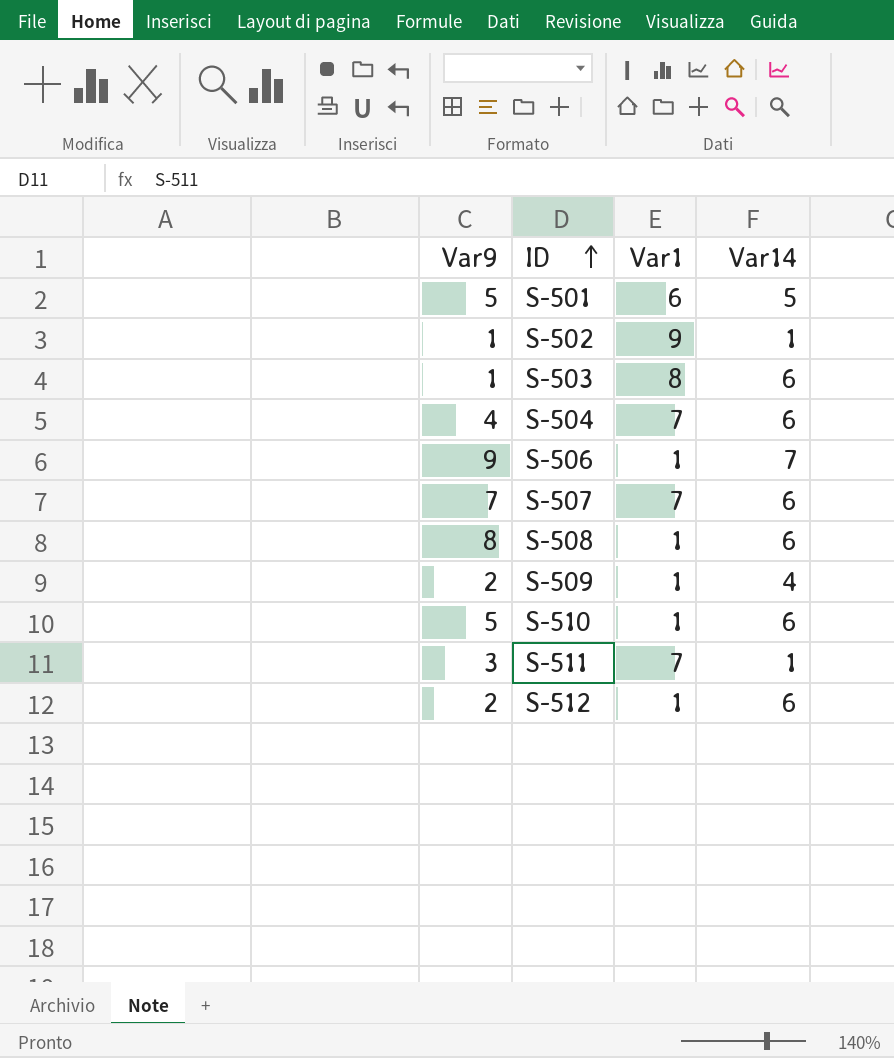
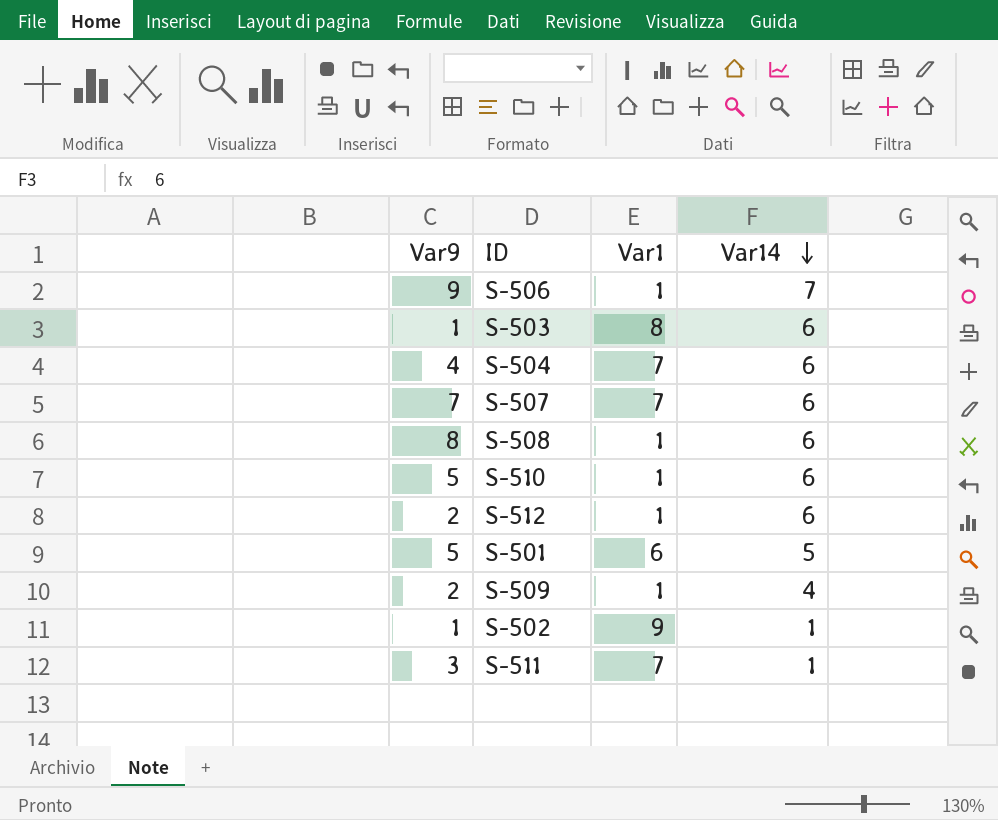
row order: ID ascending -> Var14 descending

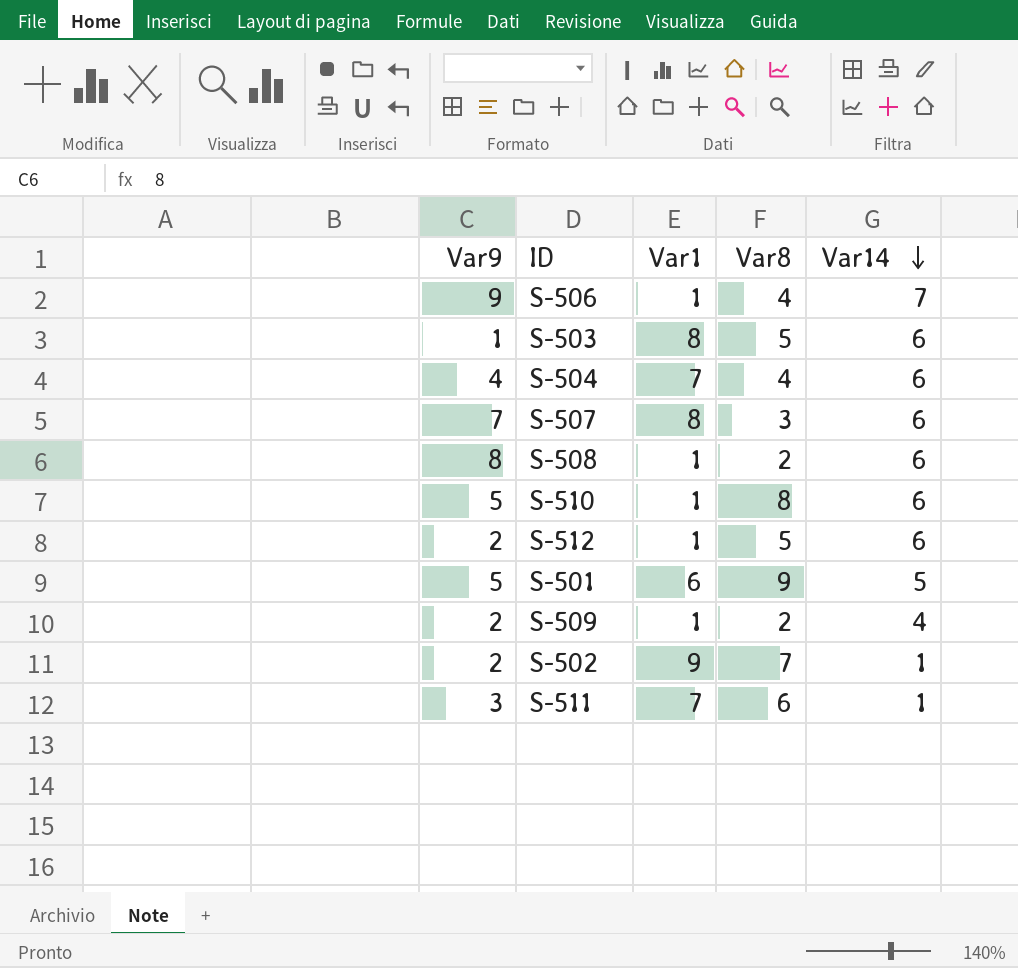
column Var8 | position: none -> 4
S-507 | Var1: 7 -> 8
S-502 | Var9: 1 -> 2

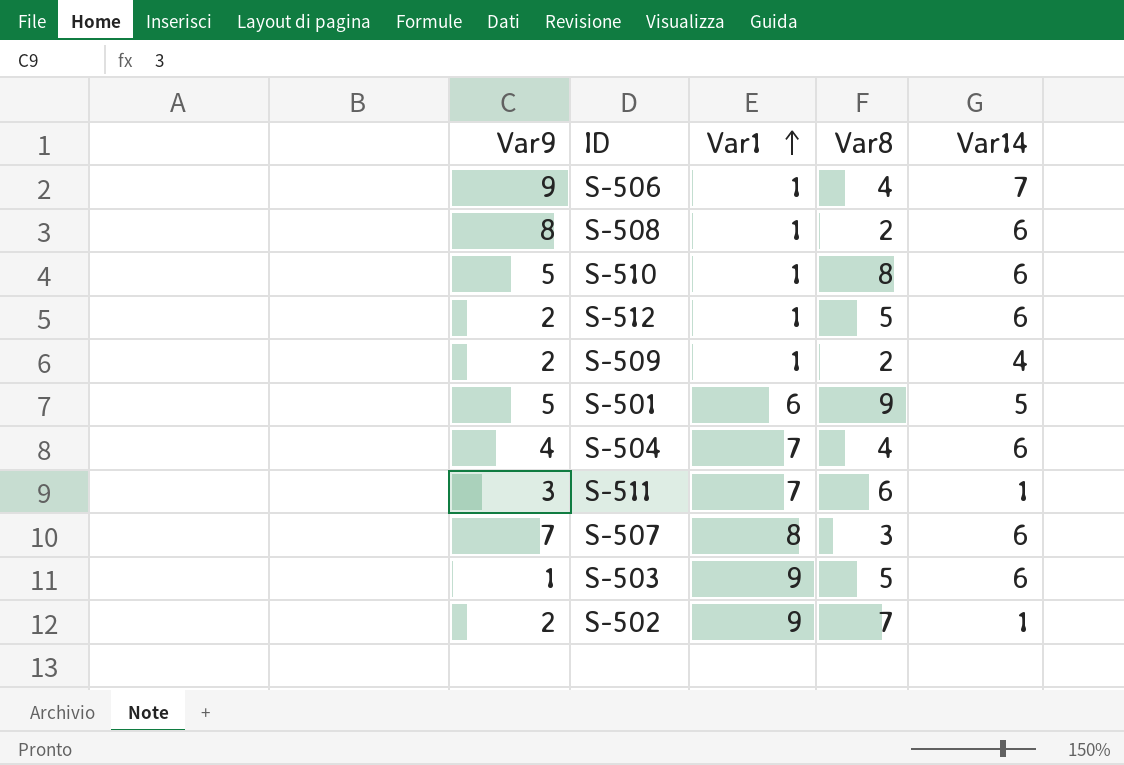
row order: Var14 descending -> Var1 ascending
S-503 | Var1: 8 -> 9

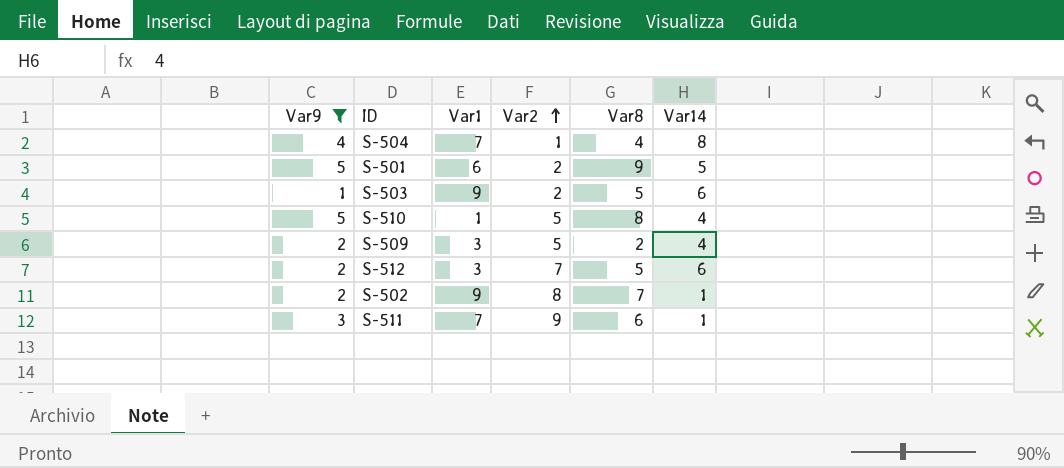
filter: none -> Var9 <= 5
row order: Var1 ascending -> Var2 ascending
column Var2 | position: none -> 4
S-504 | Var14: 6 -> 8
S-510 | Var14: 6 -> 4
S-509 | Var1: 1 -> 3
S-512 | Var1: 1 -> 3

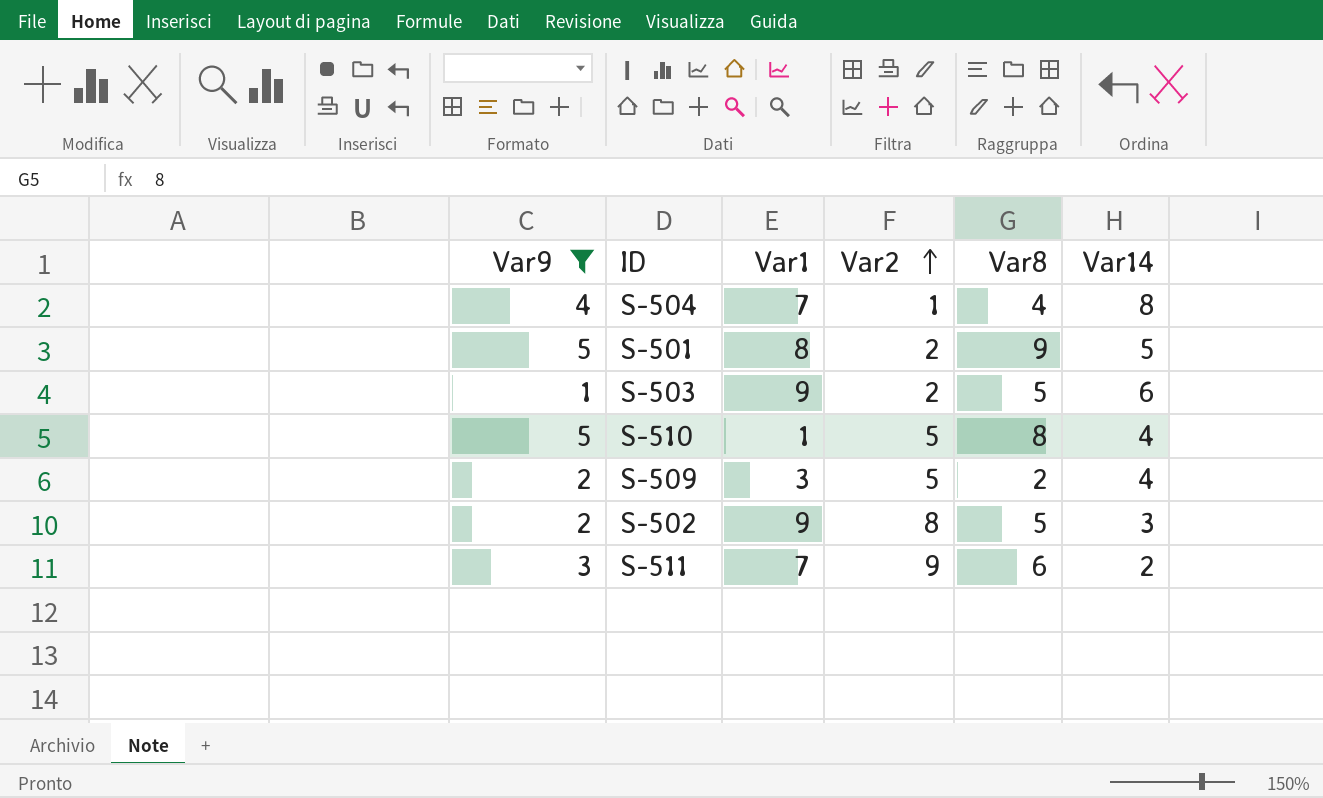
row S-512: 2 | 3 | 7 | 5 | 6 -> none
S-501 | Var1: 6 -> 8
S-502 | Var8: 7 -> 5
S-502 | Var14: 1 -> 3
S-511 | Var14: 1 -> 2

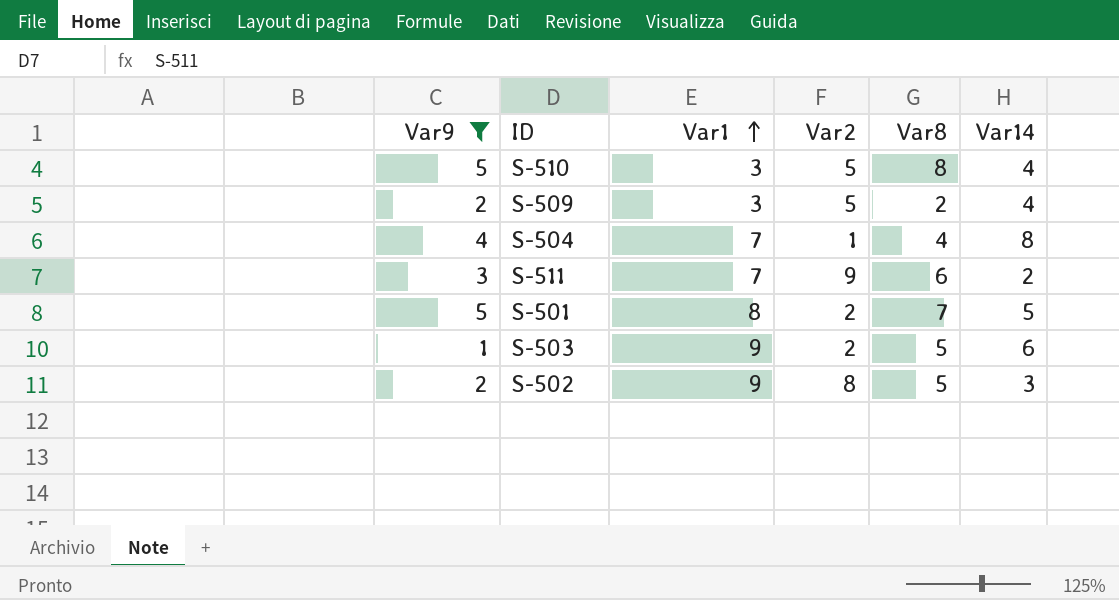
row order: Var2 ascending -> Var1 ascending
S-510 | Var1: 1 -> 3
S-501 | Var8: 9 -> 7

